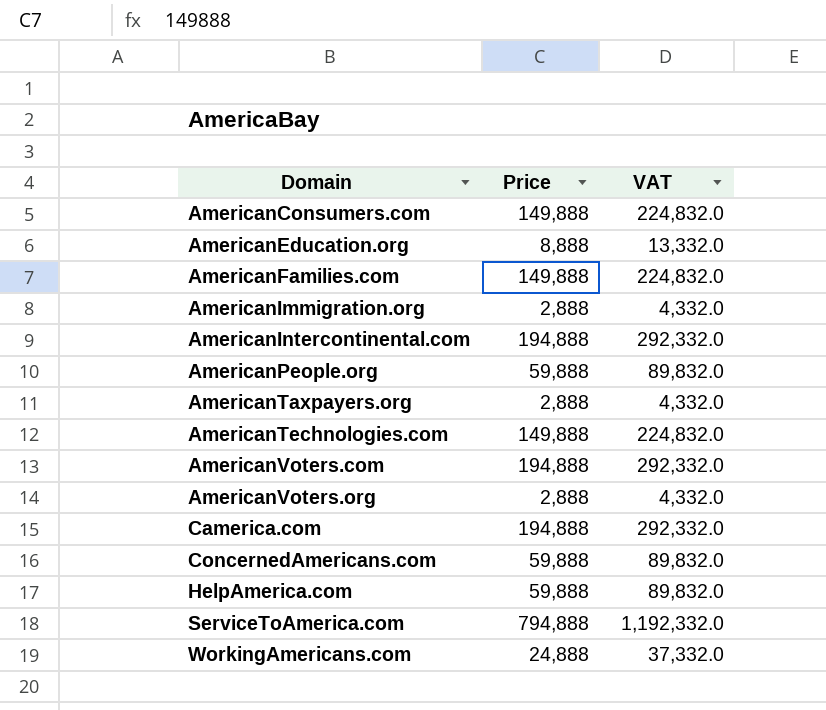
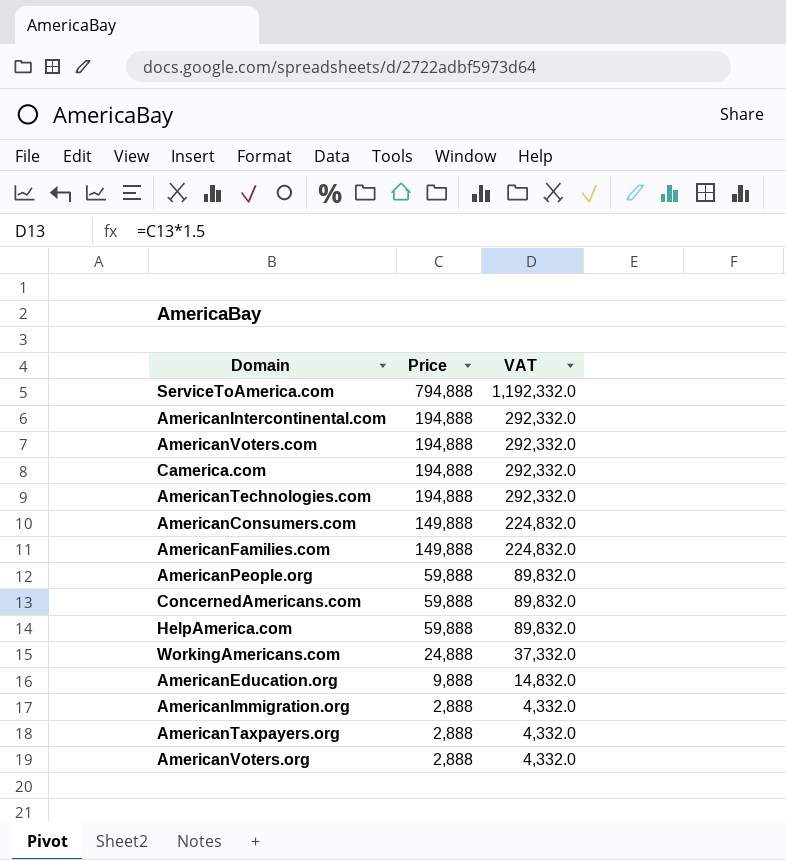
row order: Domain ascending -> Price descending
AmericanTechnologies.com | Price: 149,888 -> 194,888
AmericanTechnologies.com | VAT: 224,832.0 -> 292,332.0
AmericanEducation.org | Price: 8,888 -> 9,888
AmericanEducation.org | VAT: 13,332.0 -> 14,832.0

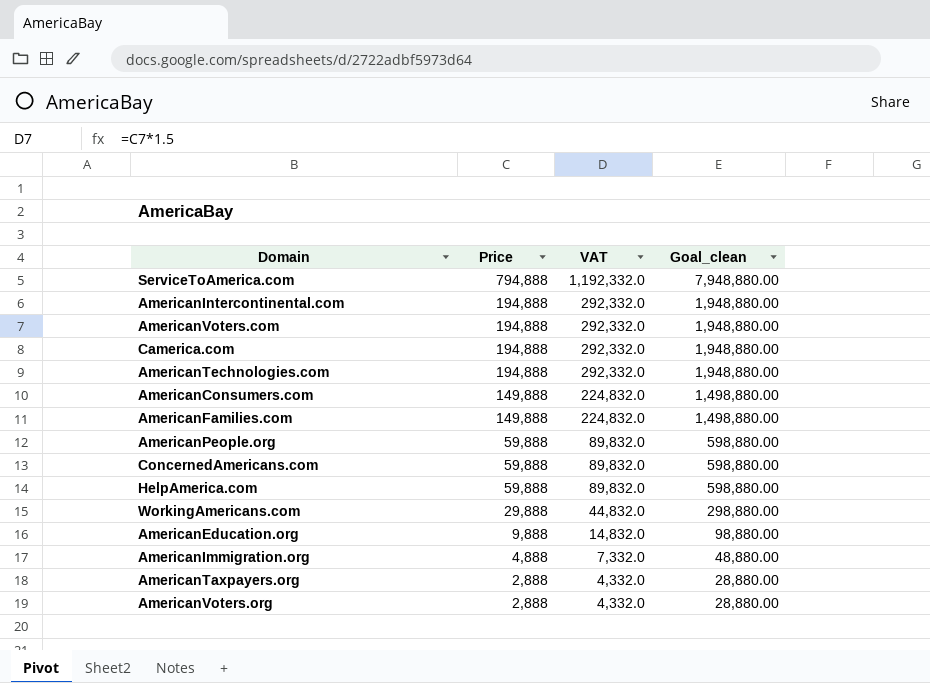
column Goal_clean | formula: none -> [Price] * 10
WorkingAmericans.com | Price: 24,888 -> 29,888
WorkingAmericans.com | VAT: 37,332.0 -> 44,832.0
AmericanImmigration.org | Price: 2,888 -> 4,888
AmericanImmigration.org | VAT: 4,332.0 -> 7,332.0

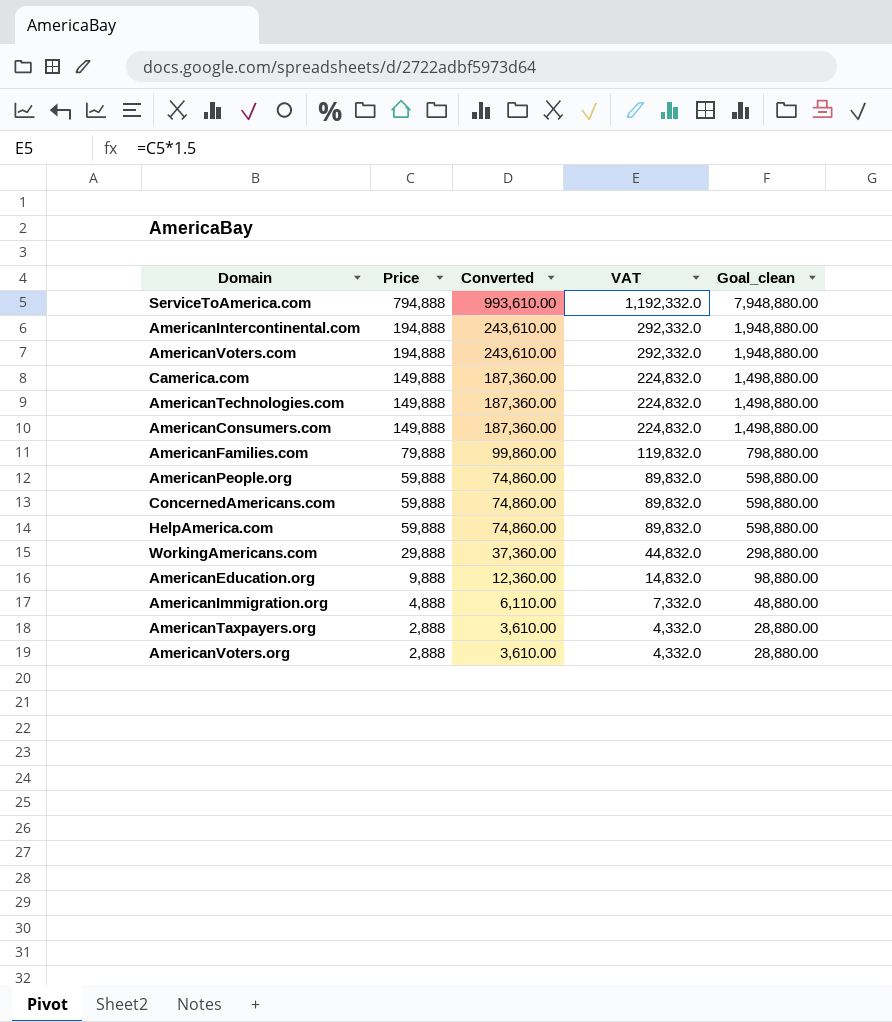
column Converted | formula: none -> [Price] * 1.25
Camerica.com | Price: 194,888 -> 149,888
Camerica.com | VAT: 292,332.0 -> 224,832.0
Camerica.com | Goal_clean: 1,948,880.00 -> 1,498,880.00
AmericanTechnologies.com | Price: 194,888 -> 149,888
AmericanTechnologies.com | VAT: 292,332.0 -> 224,832.0
AmericanTechnologies.com | Goal_clean: 1,948,880.00 -> 1,498,880.00
AmericanFamilies.com | Price: 149,888 -> 79,888
AmericanFamilies.com | VAT: 224,832.0 -> 119,832.0
AmericanFamilies.com | Goal_clean: 1,498,880.00 -> 798,880.00

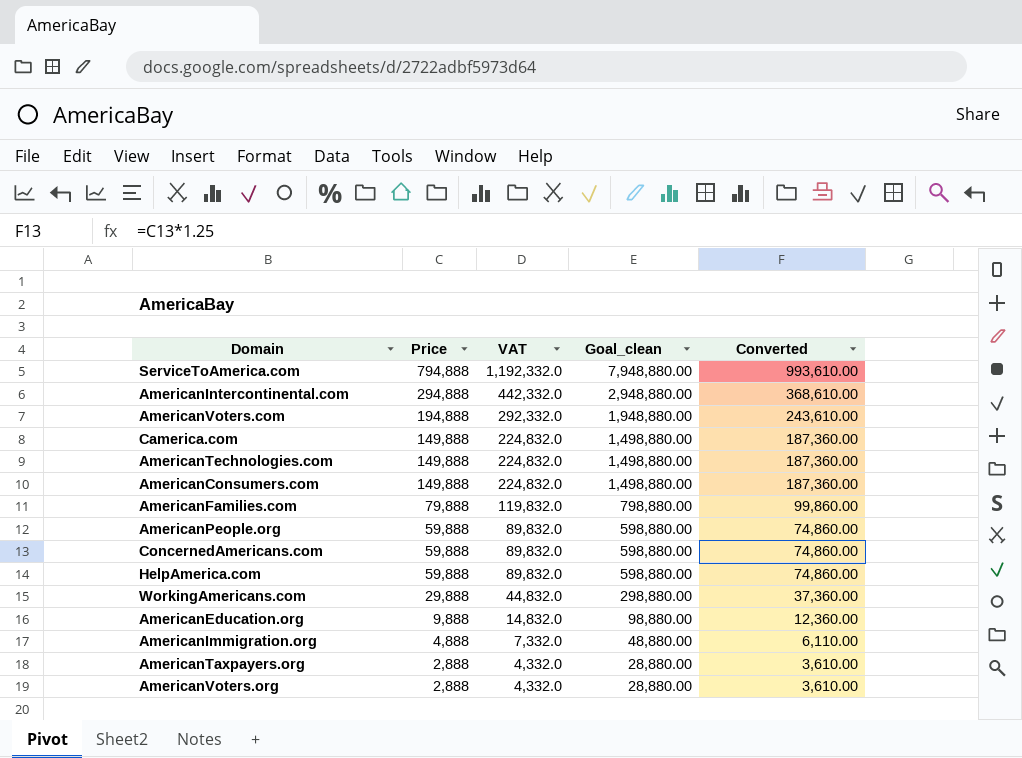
column Converted | position: 3 -> 5
AmericanIntercontinental.com | Price: 194,888 -> 294,888
AmericanIntercontinental.com | VAT: 292,332.0 -> 442,332.0
AmericanIntercontinental.com | Goal_clean: 1,948,880.00 -> 2,948,880.00
AmericanIntercontinental.com | Converted: 243,610.00 -> 368,610.00

